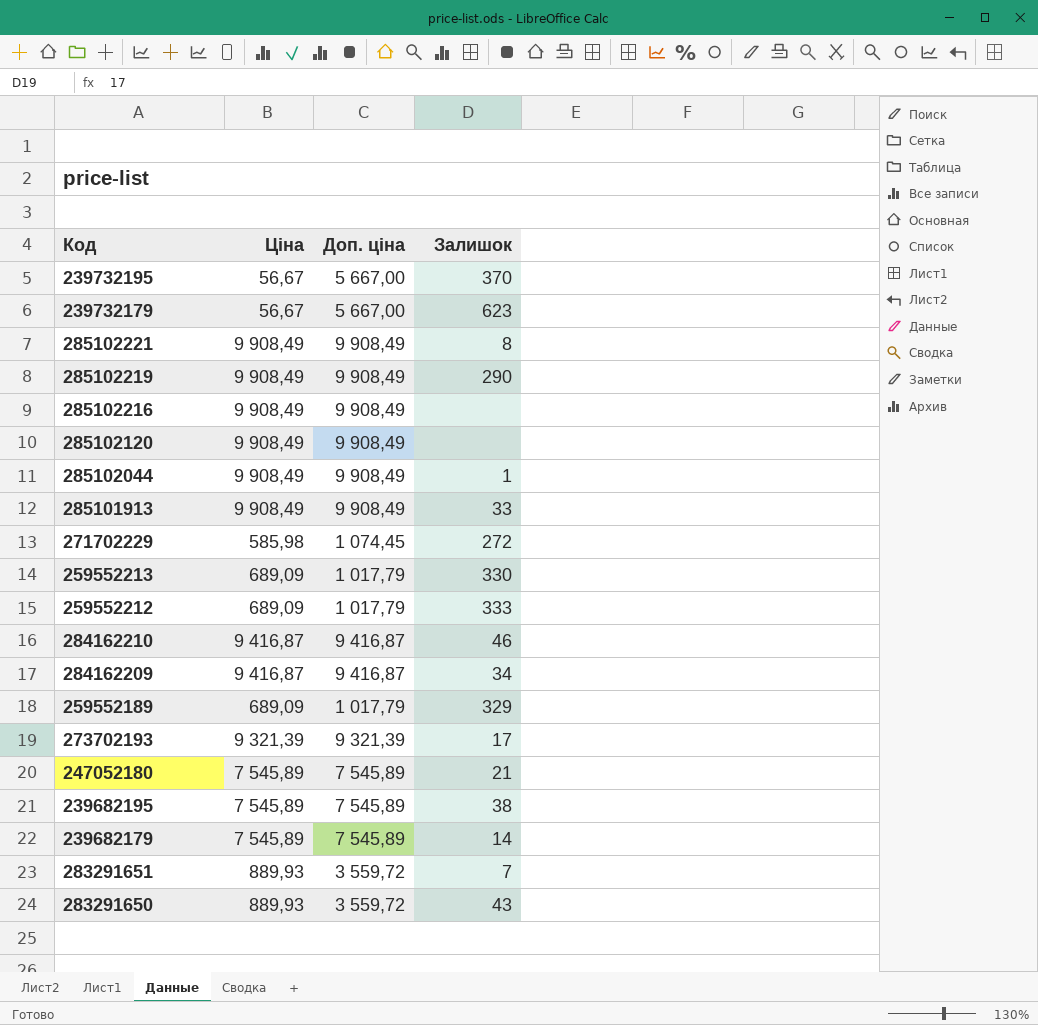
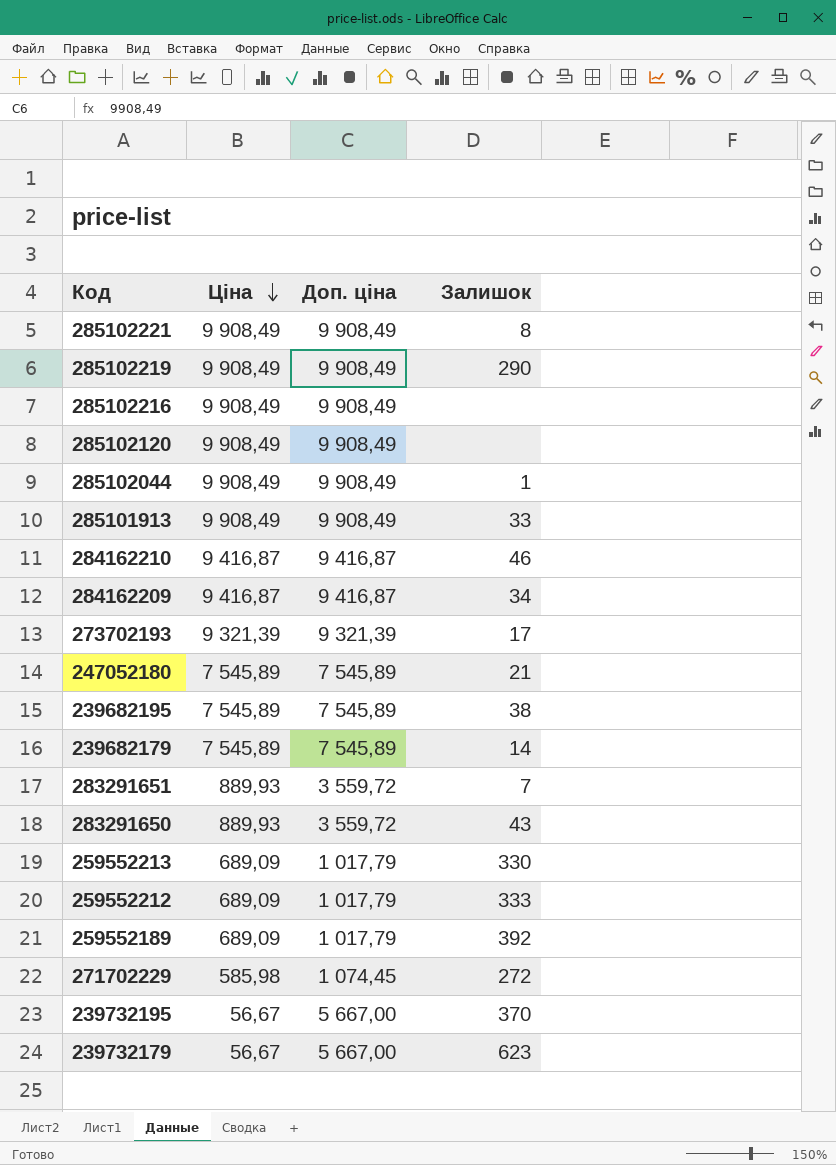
row order: none -> Ціна descending
259552189 | Залишок: 329 -> 392

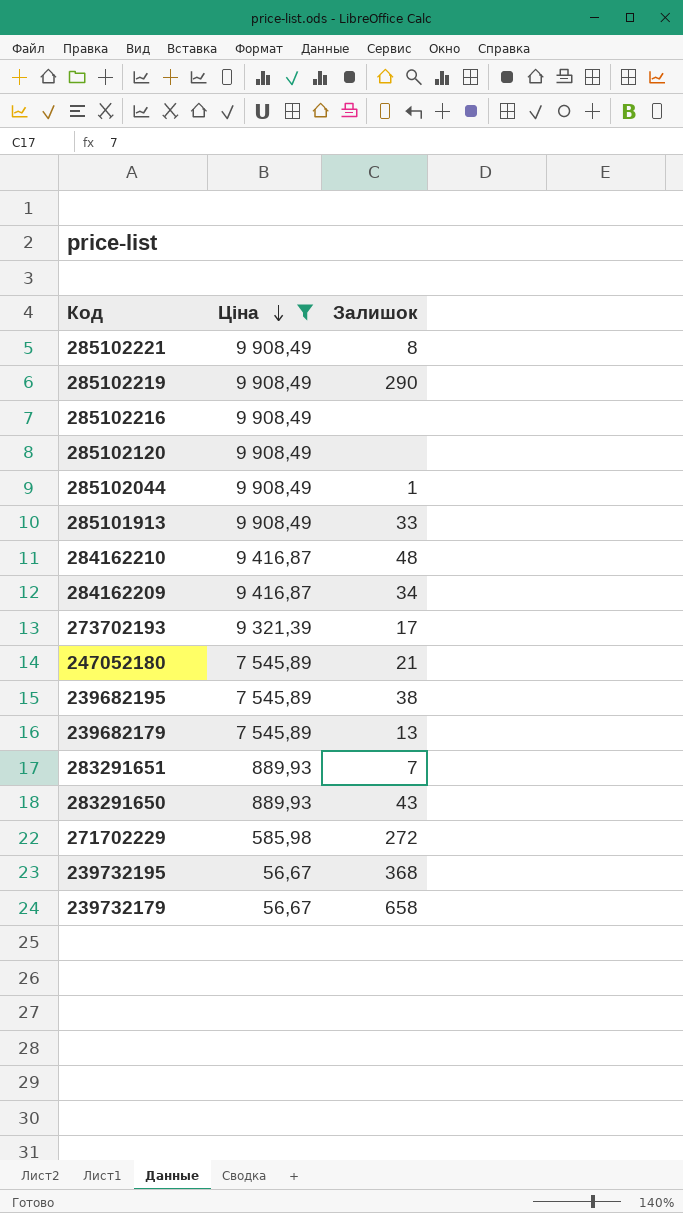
filter: none -> Ціна != 689,09
column Доп. ціна | position: 3 -> none
284162210 | Залишок: 46 -> 48
239682179 | Залишок: 14 -> 13
239732195 | Залишок: 370 -> 368
239732179 | Залишок: 623 -> 658

